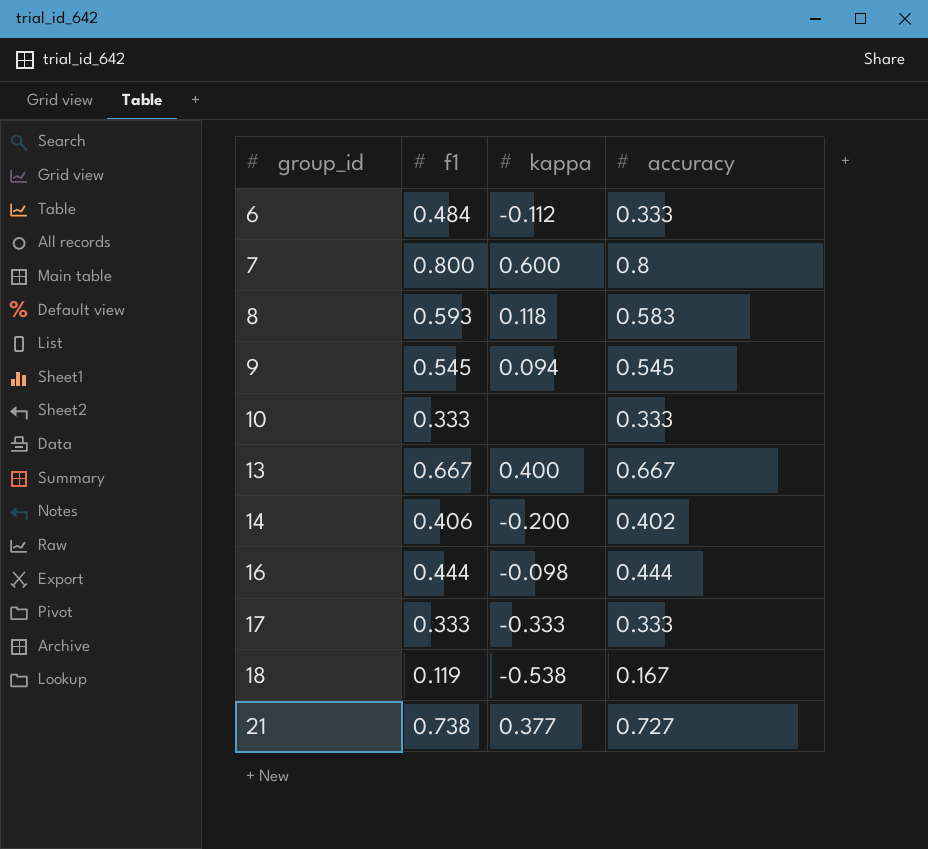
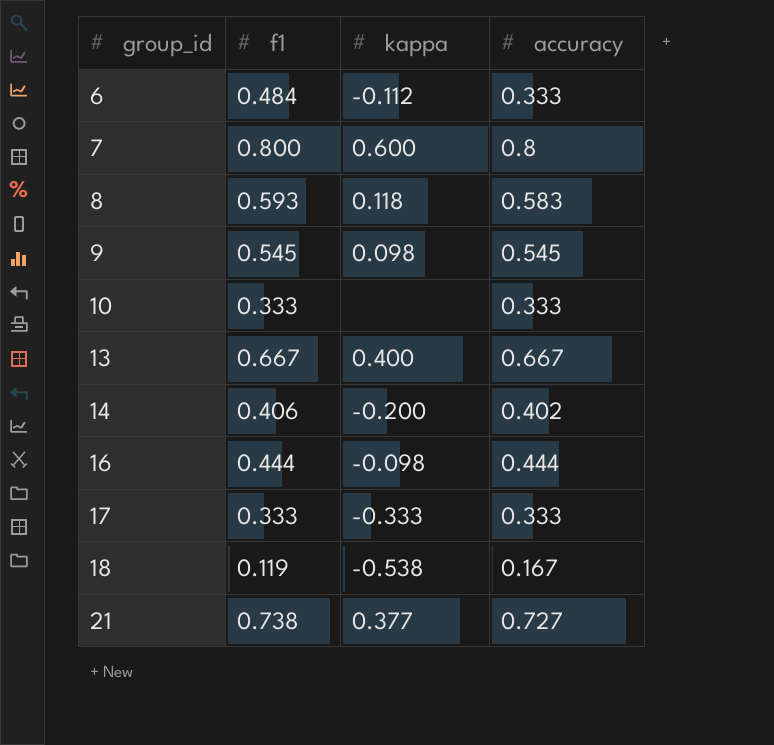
9 | kappa: 0.094 -> 0.098

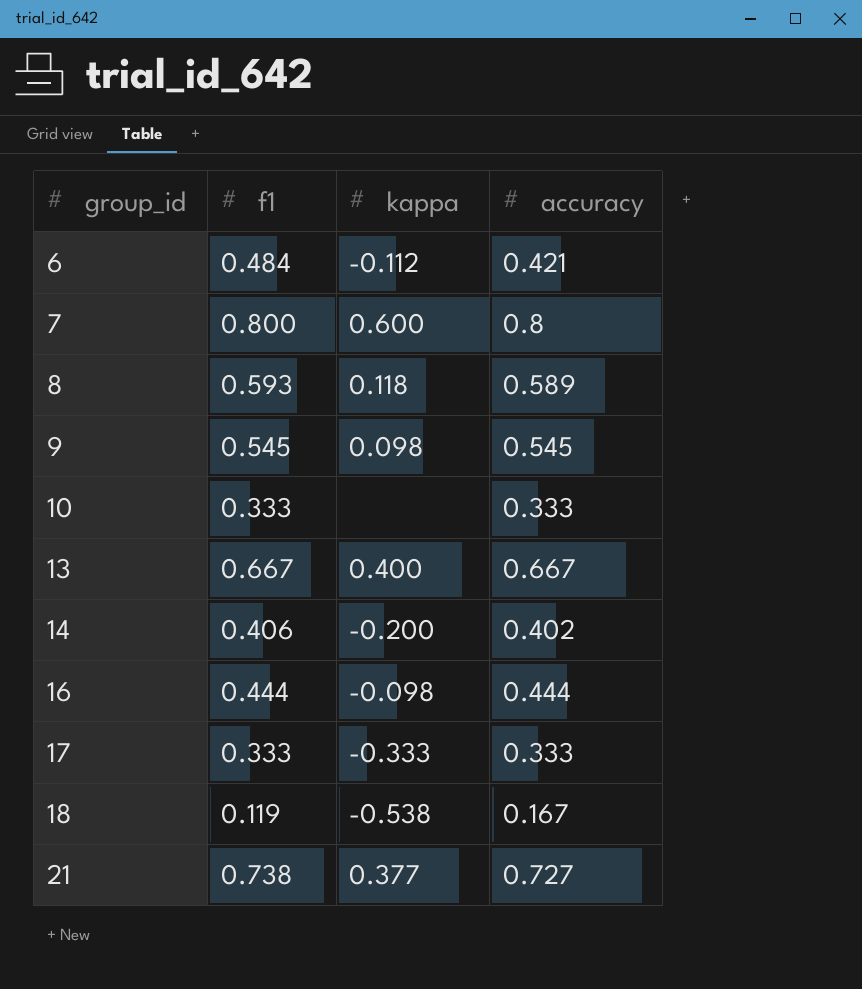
6 | accuracy: 0.333 -> 0.421
8 | accuracy: 0.583 -> 0.589

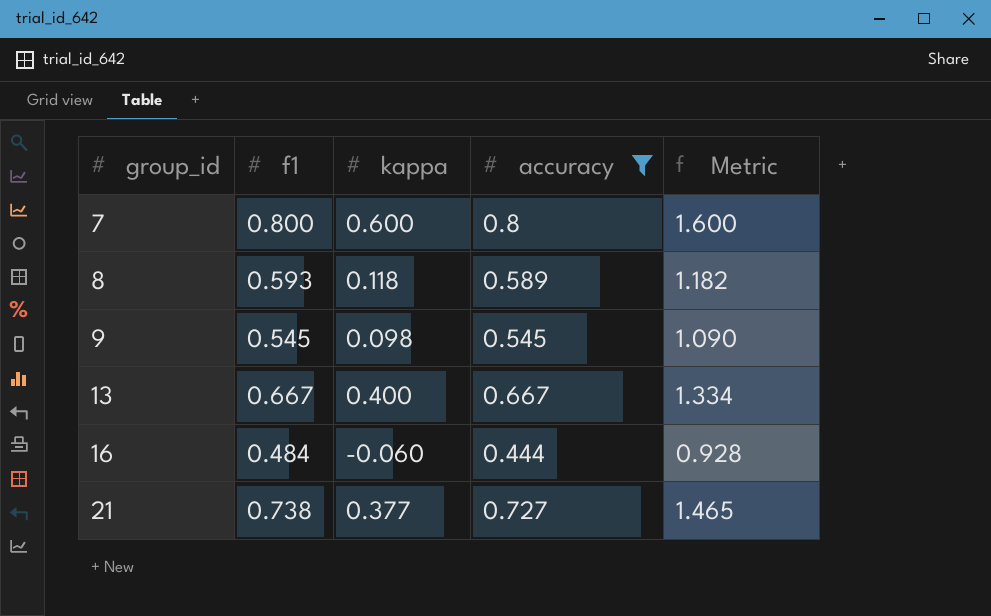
filter: none -> accuracy >= 0.444
column Metric | formula: none -> [f1] + [accuracy]
16 | f1: 0.444 -> 0.484
16 | kappa: -0.098 -> -0.060

